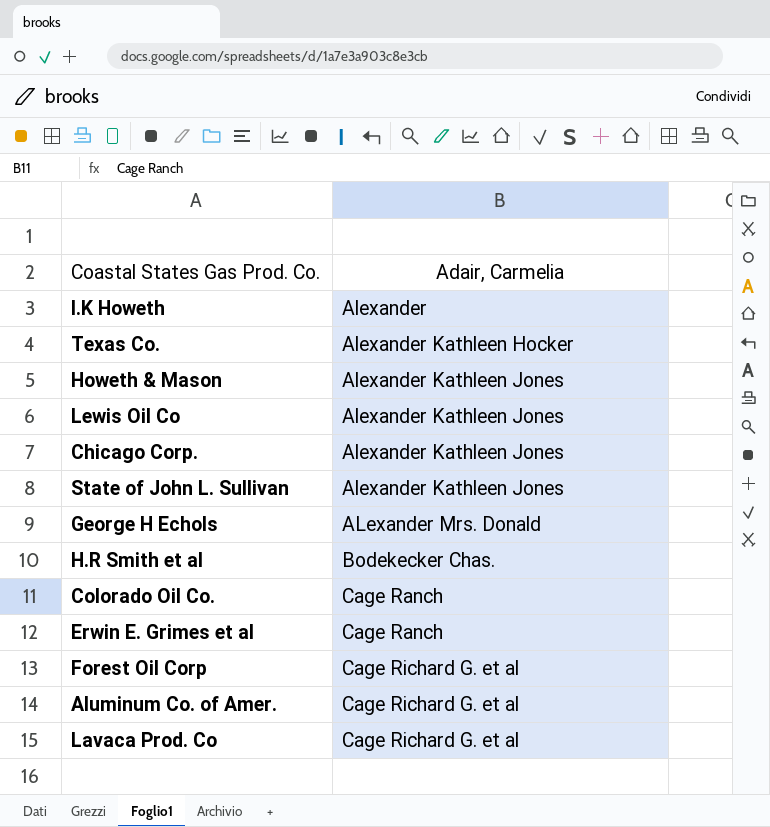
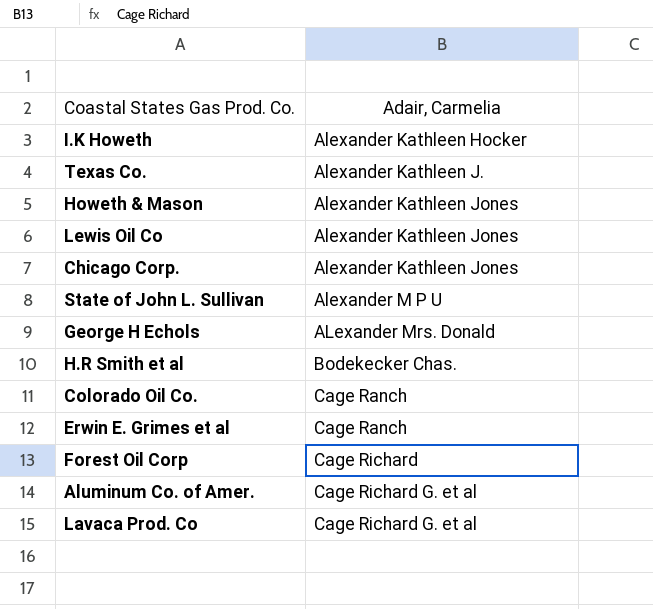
I.K Howeth | Adair, Carmelia: Alexander -> Alexander Kathleen Hocker
Texas Co. | Adair, Carmelia: Alexander Kathleen Hocker -> Alexander Kathleen J.
State of John L. Sullivan | Adair, Carmelia: Alexander Kathleen Jones -> Alexander M P U
Forest Oil Corp | Adair, Carmelia: Cage Richard G. et al -> Cage Richard

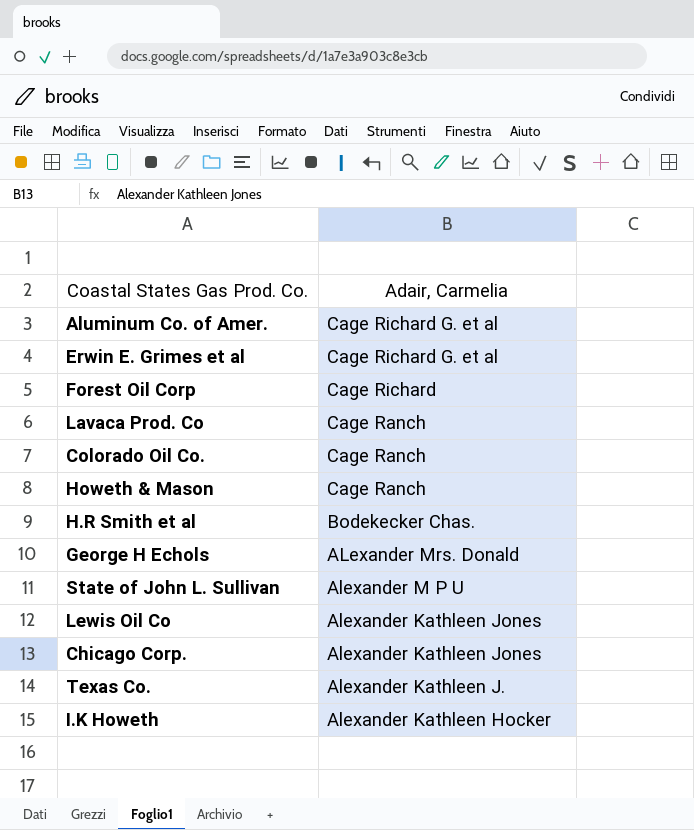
row order: Adair, Carmelia ascending -> Adair, Carmelia descending
Erwin E. Grimes et al | Adair, Carmelia: Cage Ranch -> Cage Richard G. et al
Lavaca Prod. Co | Adair, Carmelia: Cage Richard G. et al -> Cage Ranch
Howeth & Mason | Adair, Carmelia: Alexander Kathleen Jones -> Cage Ranch

